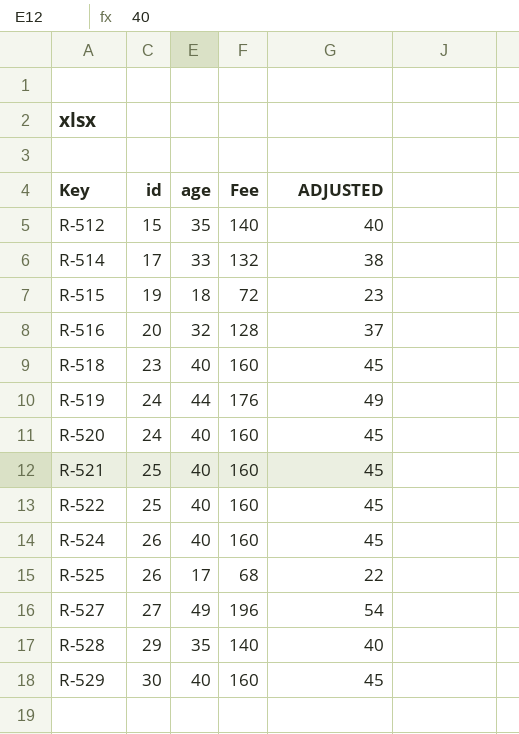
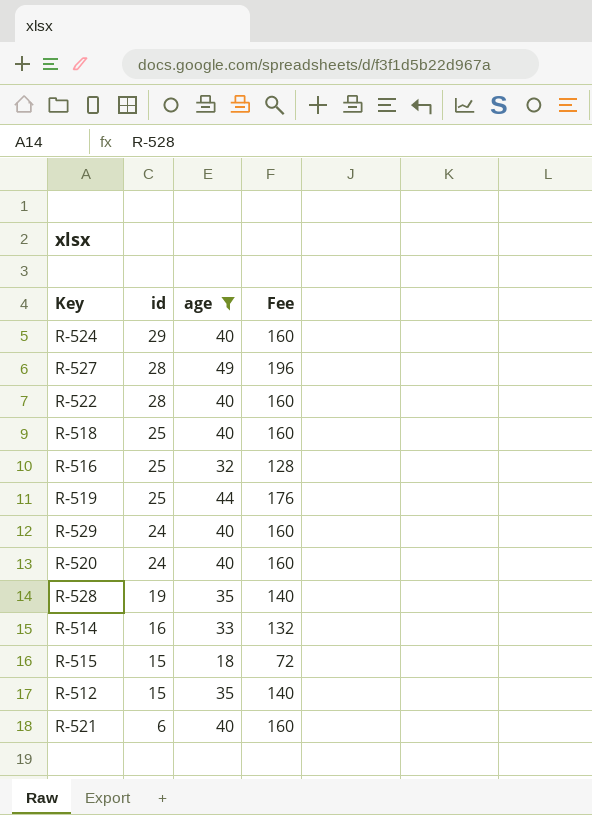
filter: none -> age != 17
row order: Key ascending -> id descending
column ADJUSTED | formula: [age] + 5 -> none
R-524 | id: 26 -> 29
R-527 | id: 27 -> 28
R-522 | id: 25 -> 28
R-518 | id: 23 -> 25
R-516 | id: 20 -> 25
R-519 | id: 24 -> 25
R-529 | id: 30 -> 24
R-528 | id: 29 -> 19
R-514 | id: 17 -> 16
R-515 | id: 19 -> 15
R-521 | id: 25 -> 6

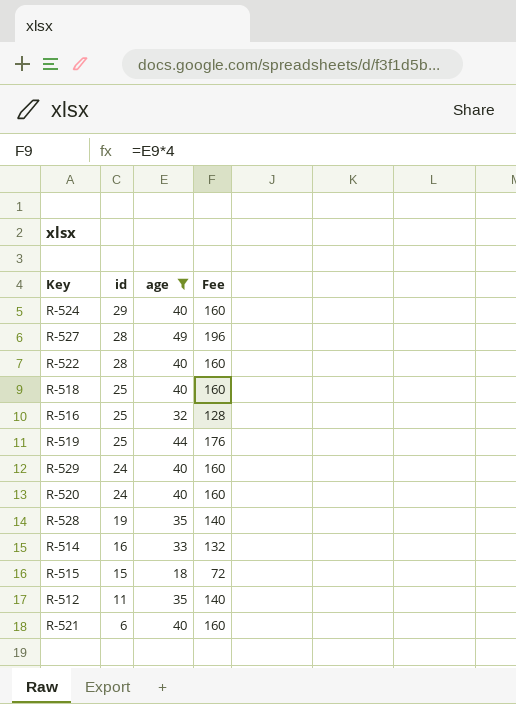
R-512 | id: 15 -> 11

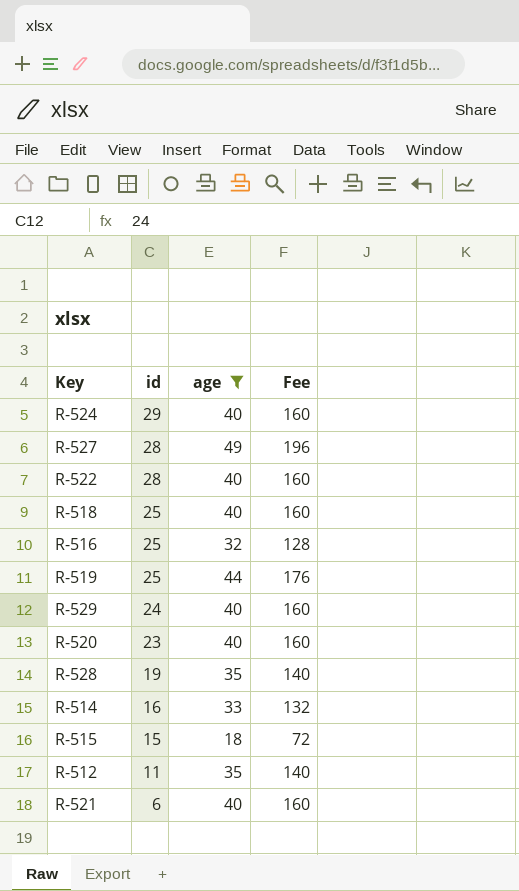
R-520 | id: 24 -> 23

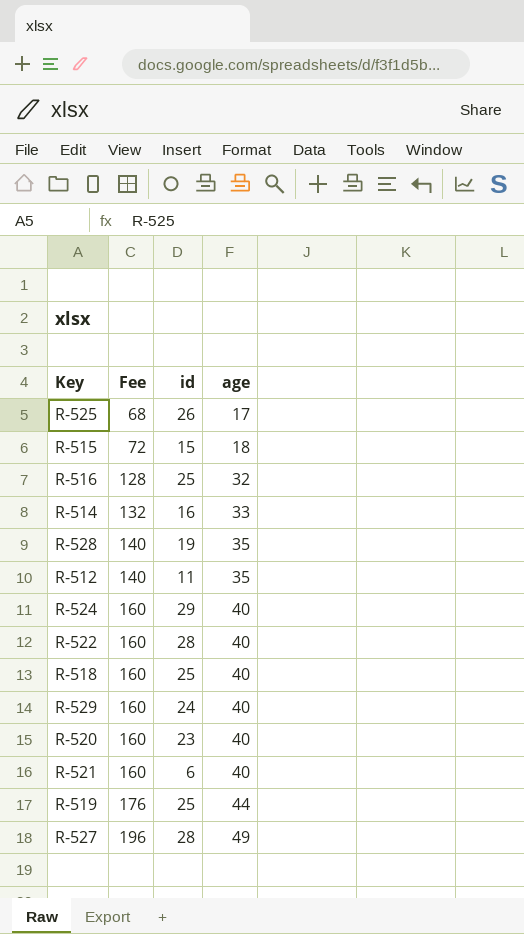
filter: age != 17 -> none
row order: id descending -> Fee ascending
column Fee | position: 4 -> 2

